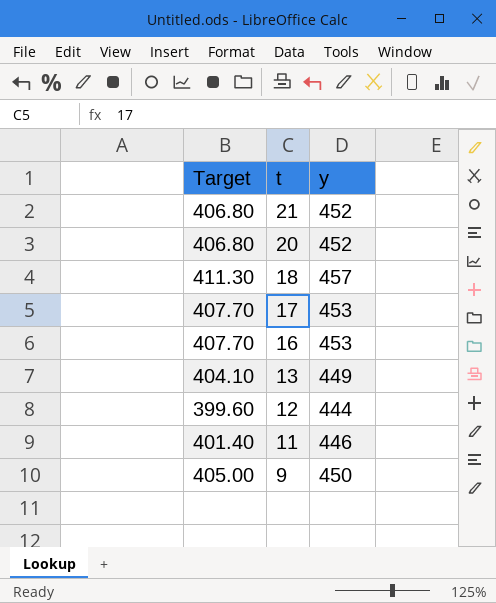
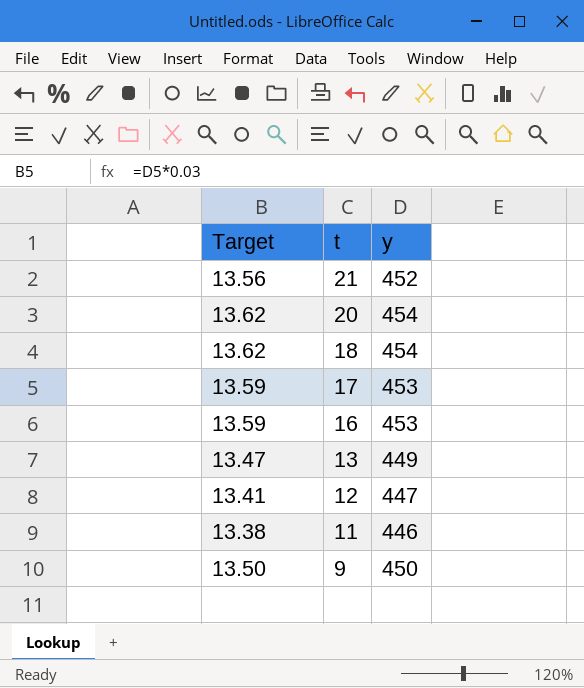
column Target | formula: [y] * 0.9 -> [y] * 0.03
20 | y: 452 -> 454
18 | y: 457 -> 454
12 | y: 444 -> 447

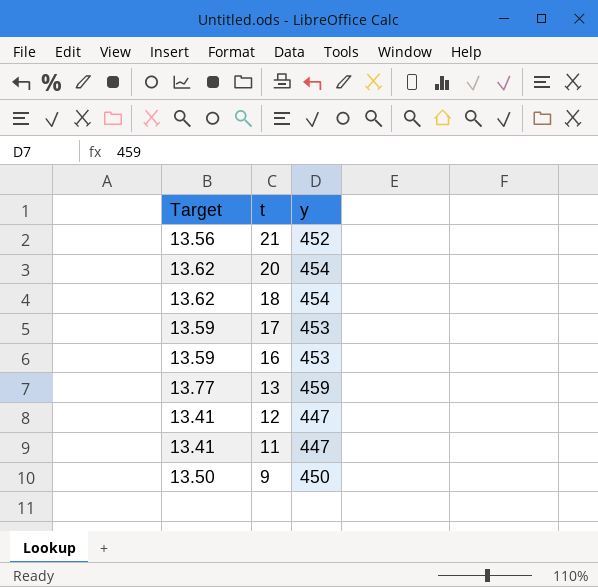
13 | Target: 13.47 -> 13.77
13 | y: 449 -> 459
11 | Target: 13.38 -> 13.41
11 | y: 446 -> 447

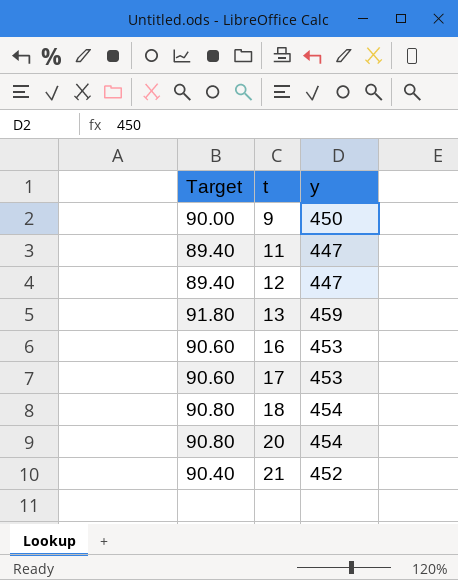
row order: t descending -> t ascending
column Target | formula: [y] * 0.03 -> [y] * 0.2

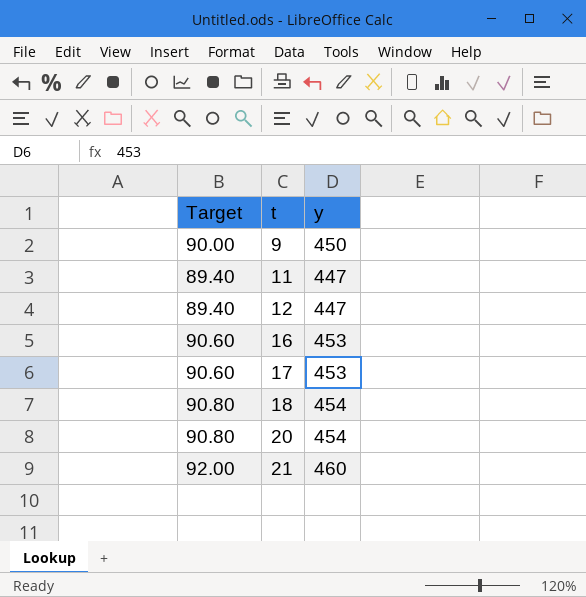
row 13: 91.80 | 459 -> none
21 | Target: 90.40 -> 92.00
21 | y: 452 -> 460

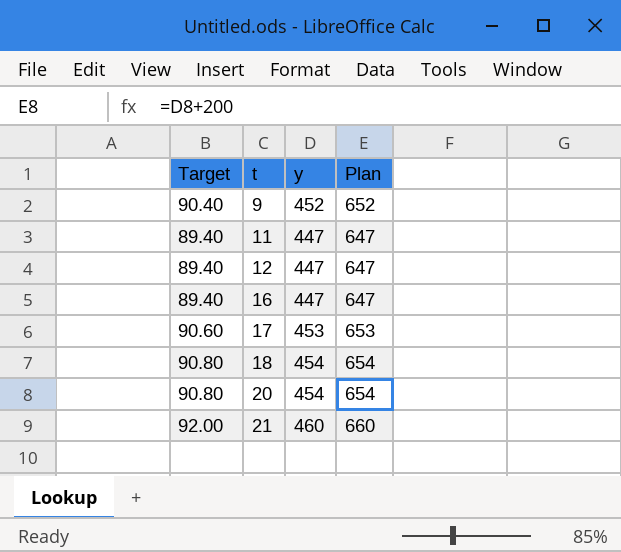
column Plan | formula: none -> [y] + 200
9 | Target: 90.00 -> 90.40
9 | y: 450 -> 452
16 | Target: 90.60 -> 89.40
16 | y: 453 -> 447

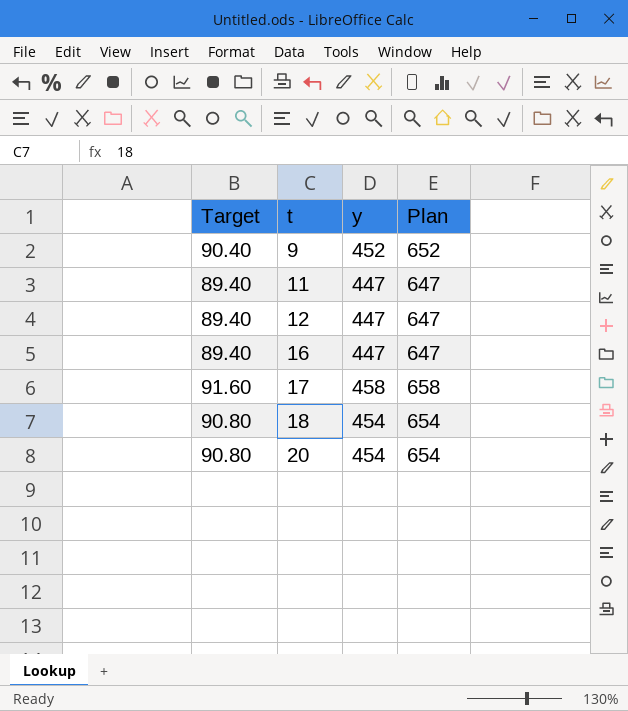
row 21: 92.00 | 460 | 660 -> none
17 | Target: 90.60 -> 91.60
17 | y: 453 -> 458
17 | Plan: 653 -> 658

